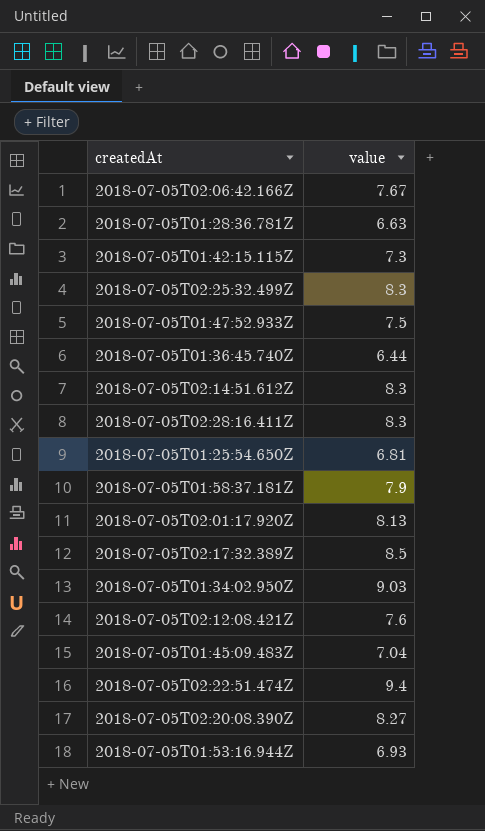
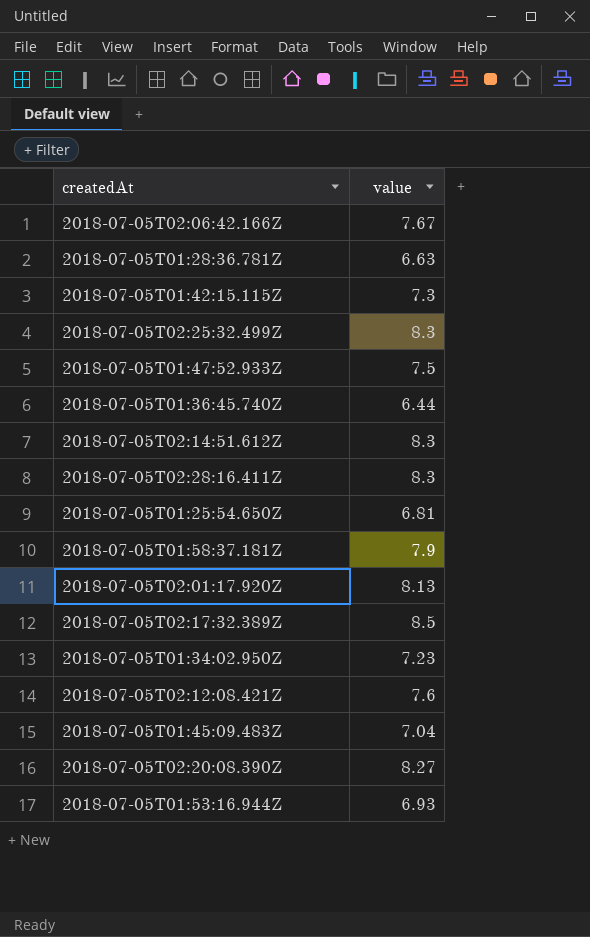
row 2018-07-05T02:22:51.474Z: 9.4 -> none
2018-07-05T01:34:02.950Z | value: 9.03 -> 7.23

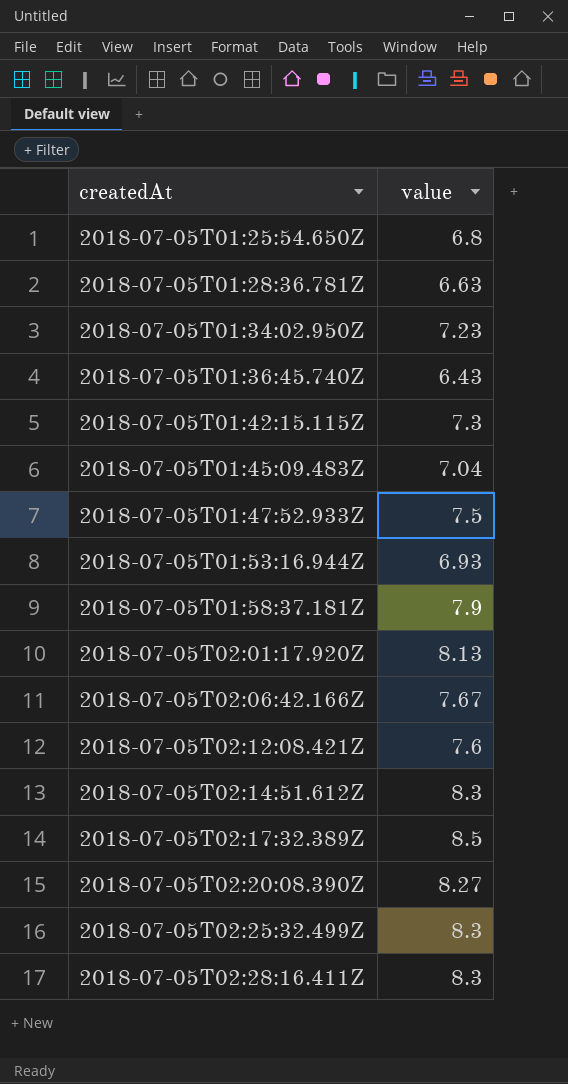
row order: none -> createdAt ascending
2018-07-05T01:25:54.650Z | value: 6.81 -> 6.8
2018-07-05T01:36:45.740Z | value: 6.44 -> 6.43

